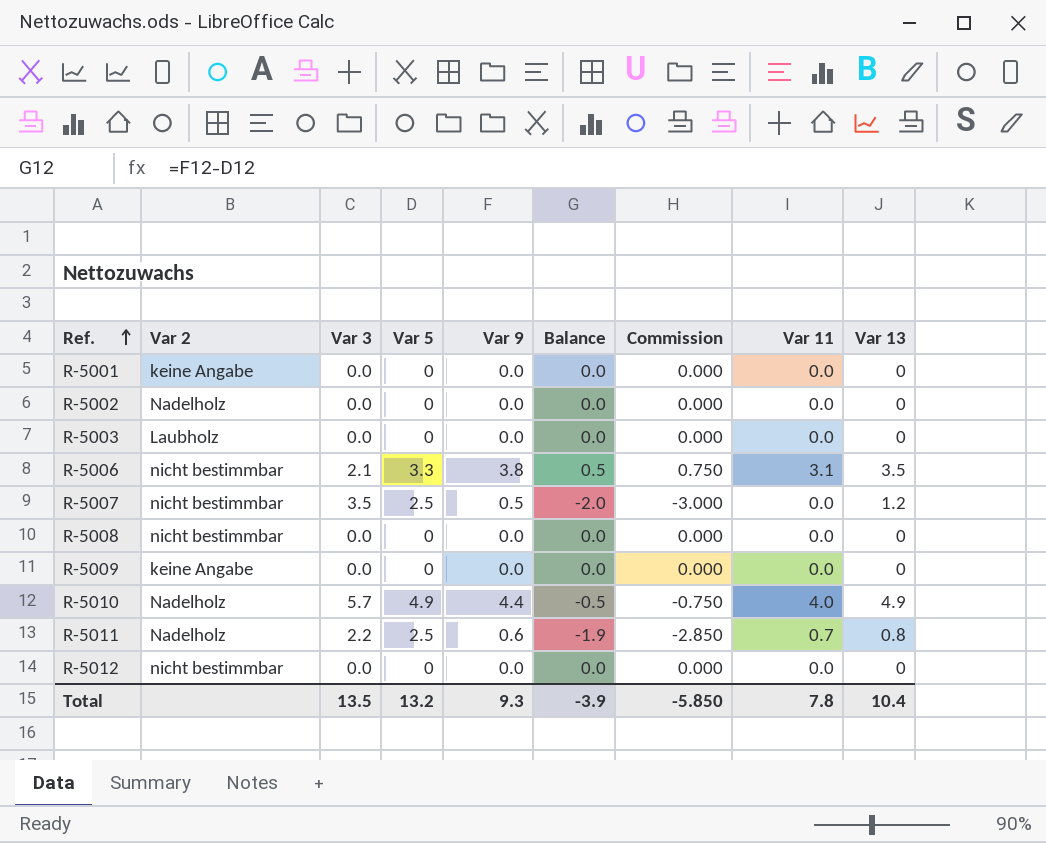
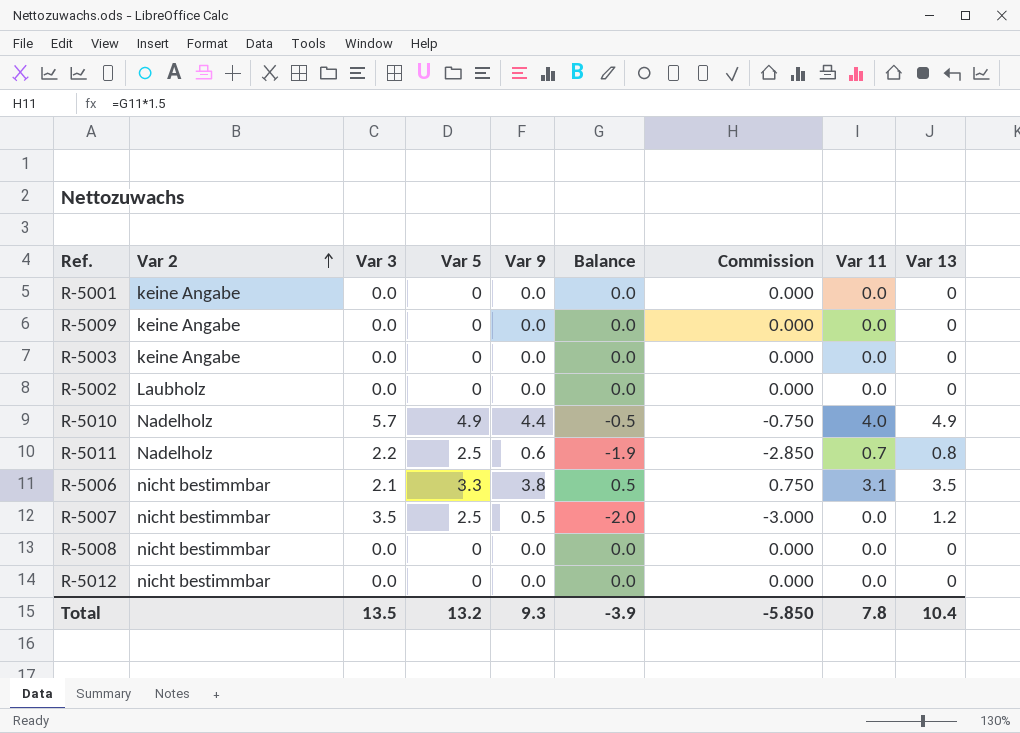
row order: Ref. ascending -> Var 2 ascending
R-5003 | Var 2: Laubholz -> keine Angabe
R-5002 | Var 2: Nadelholz -> Laubholz

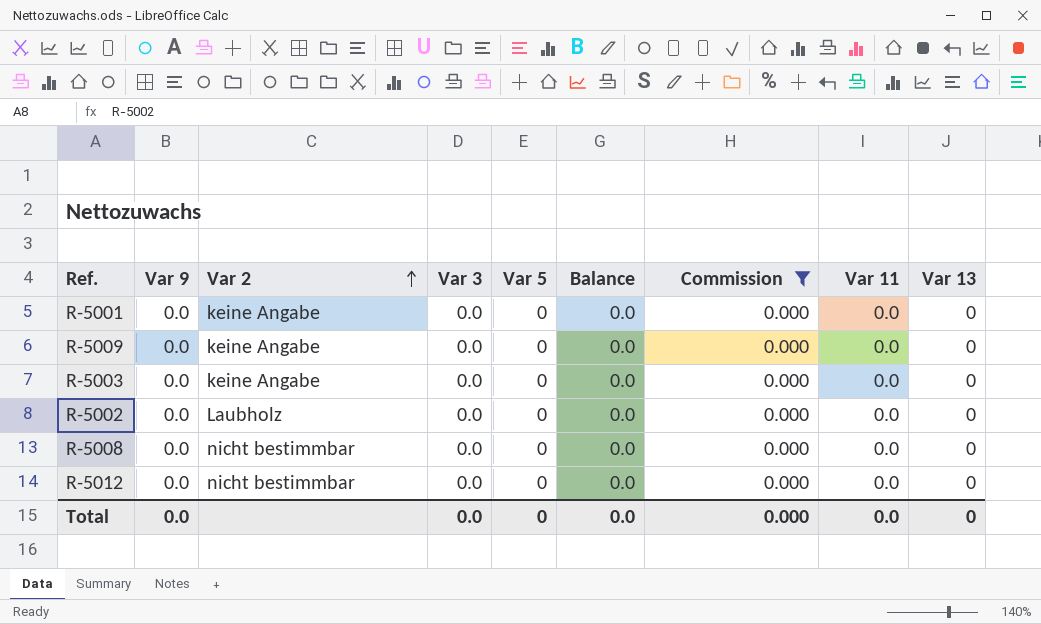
filter: none -> Commission = 0.000
column Var 9 | position: 5 -> 2
Total | Var 9: 9.3 -> 0.0
Total | Var 3: 13.5 -> 0.0
Total | Var 5: 13.2 -> 0
Total | Balance: -3.9 -> 0.0
Total | Commission: -5.850 -> 0.000
Total | Var 11: 7.8 -> 0.0
Total | Var 13: 10.4 -> 0

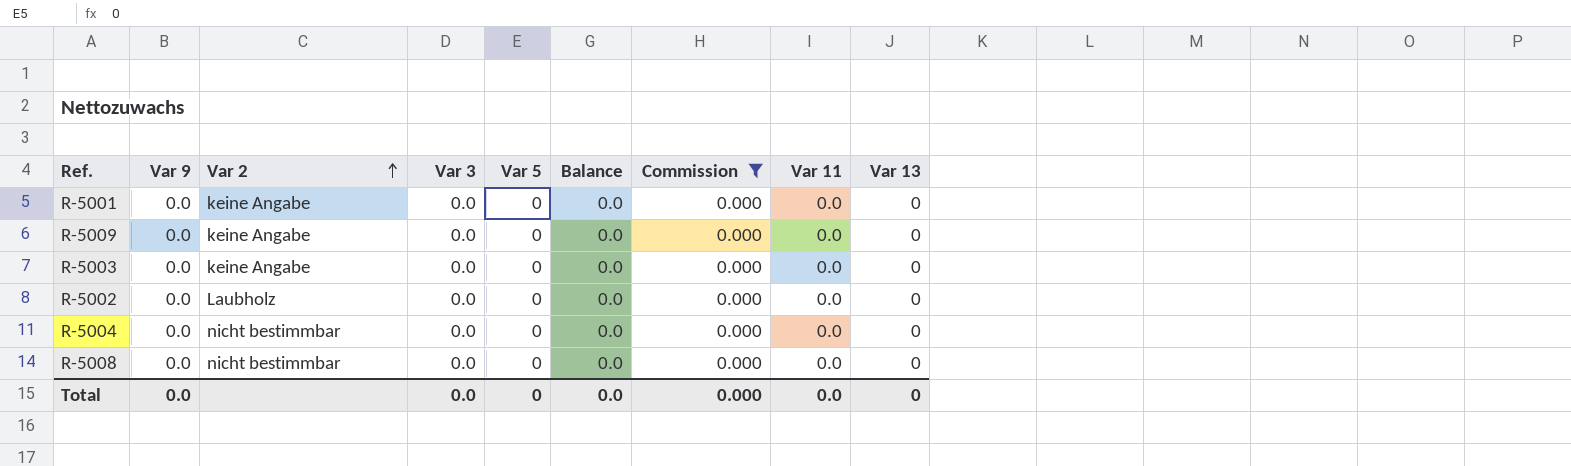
row R-5012: 0.0 | nicht bestimmbar | 0.0 | 0 | 0.0 | 0.000 | 0.0 | 0 -> none
row R-5004: none -> 0.0 | nicht bestimmbar | 0.0 | 0 | 0.0 | 0.000 | 0.0 | 0

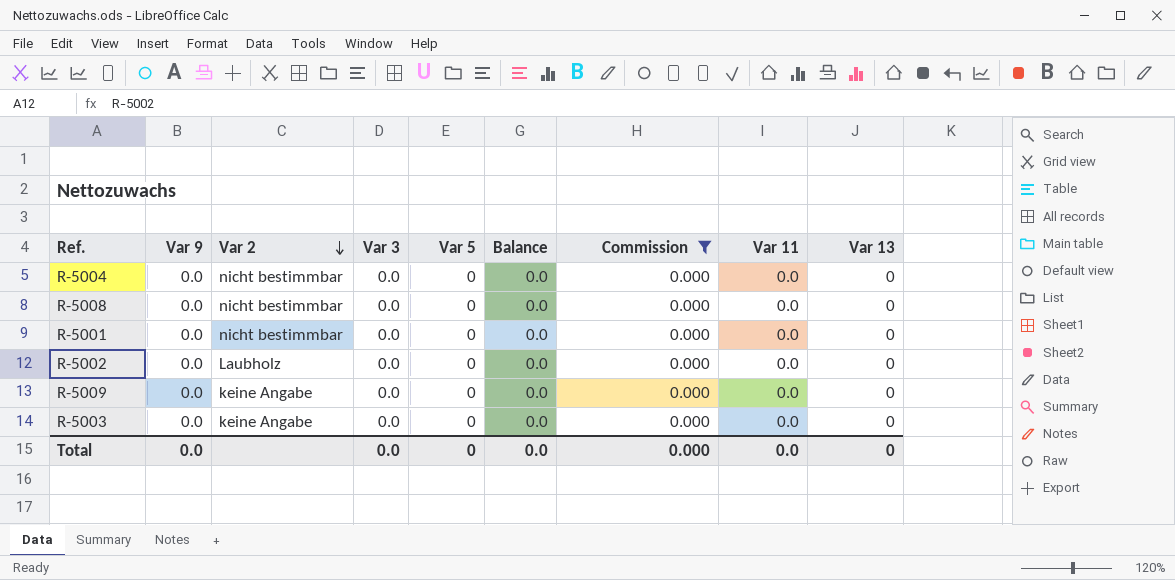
row order: Var 2 ascending -> Var 2 descending
R-5001 | Var 2: keine Angabe -> nicht bestimmbar

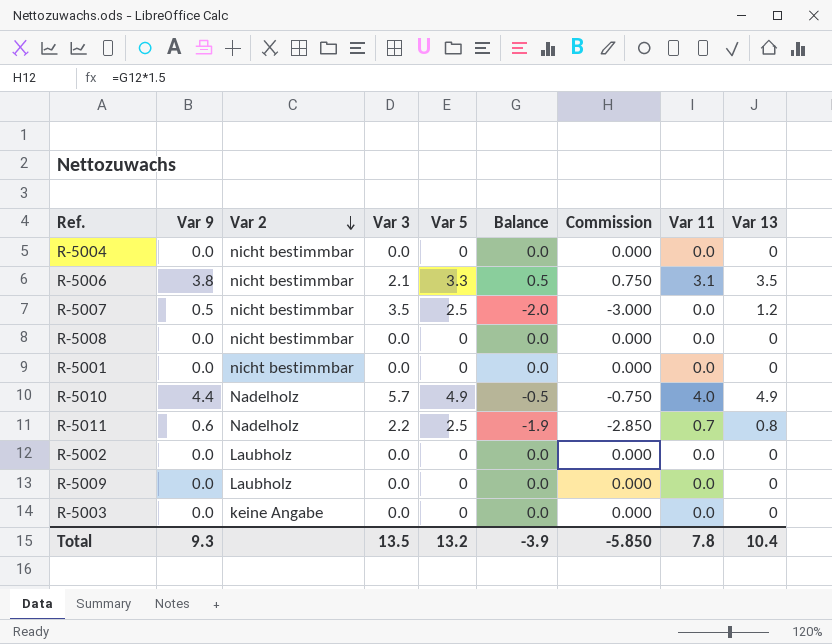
filter: Commission = 0.000 -> none
R-5009 | Var 2: keine Angabe -> Laubholz
Total | Var 9: 0.0 -> 9.3
Total | Var 3: 0.0 -> 13.5
Total | Var 5: 0 -> 13.2
Total | Balance: 0.0 -> -3.9
Total | Commission: 0.000 -> -5.850
Total | Var 11: 0.0 -> 7.8
Total | Var 13: 0 -> 10.4

